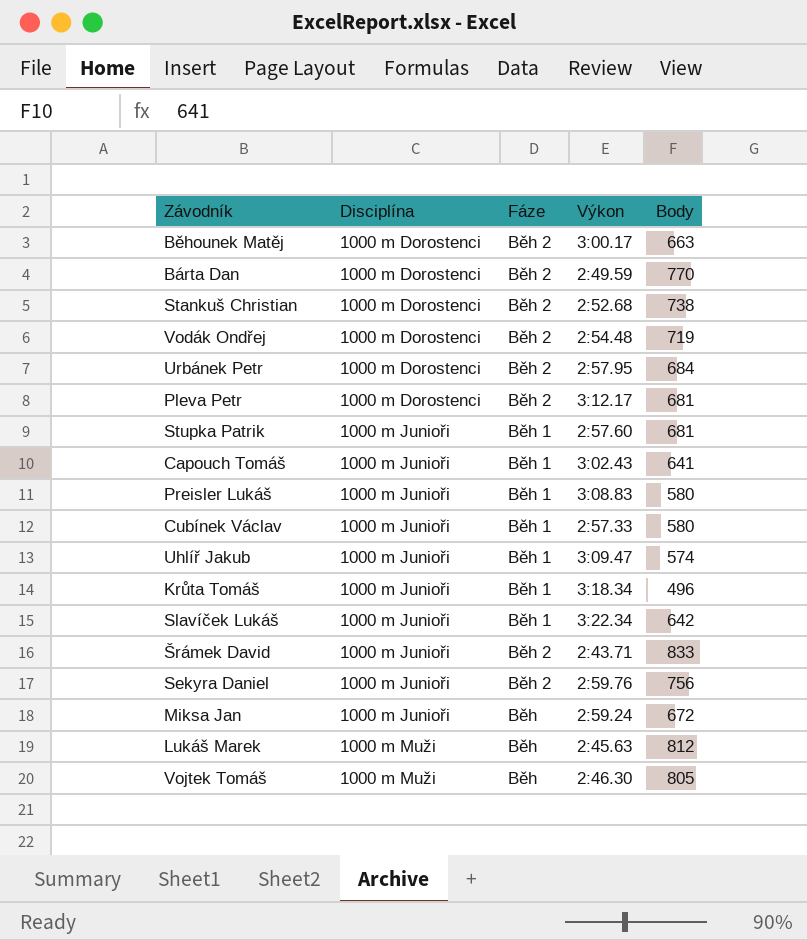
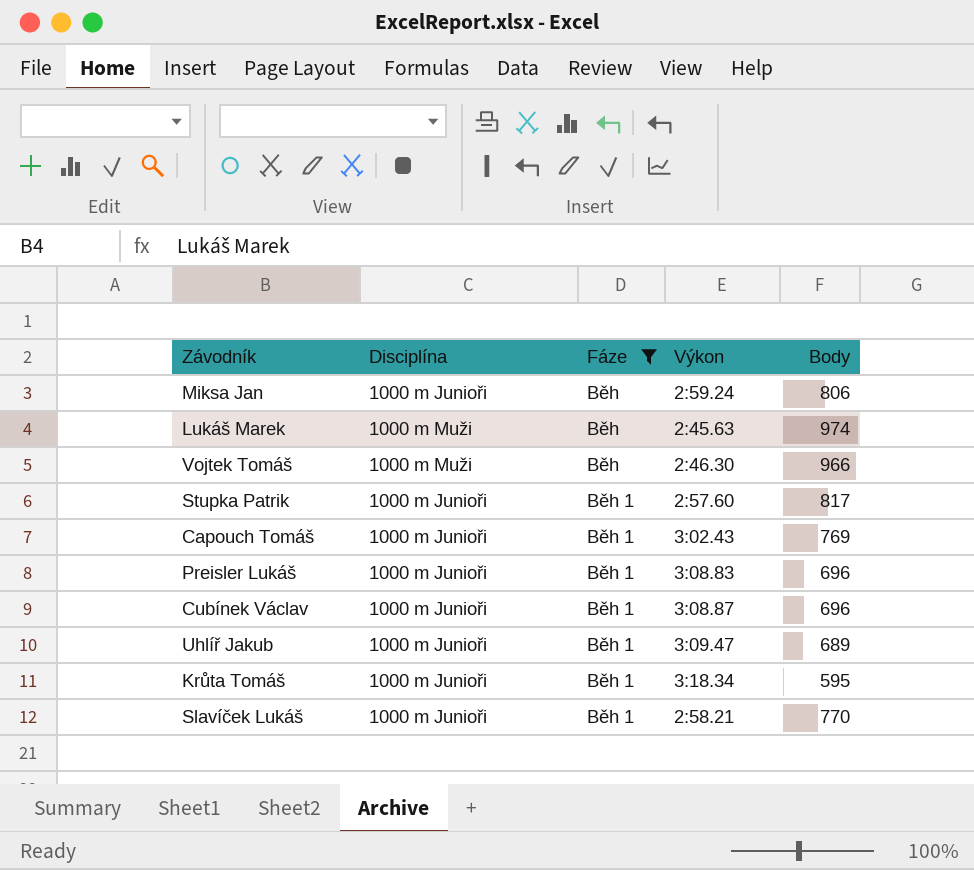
filter: none -> Fáze != Běh 2
row order: Disciplína ascending -> Fáze ascending
Miksa Jan | Body: 672 -> 806
Lukáš Marek | Body: 812 -> 974
Vojtek Tomáš | Body: 805 -> 966
Stupka Patrik | Body: 681 -> 817
Capouch Tomáš | Body: 641 -> 769
Preisler Lukáš | Body: 580 -> 696
Cubínek Václav | Výkon: 2:57.33 -> 3:08.87
Cubínek Václav | Body: 580 -> 696
Uhlíř Jakub | Body: 574 -> 689
Krůta Tomáš | Body: 496 -> 595
Slavíček Lukáš | Výkon: 3:22.34 -> 2:58.21
Slavíček Lukáš | Body: 642 -> 770

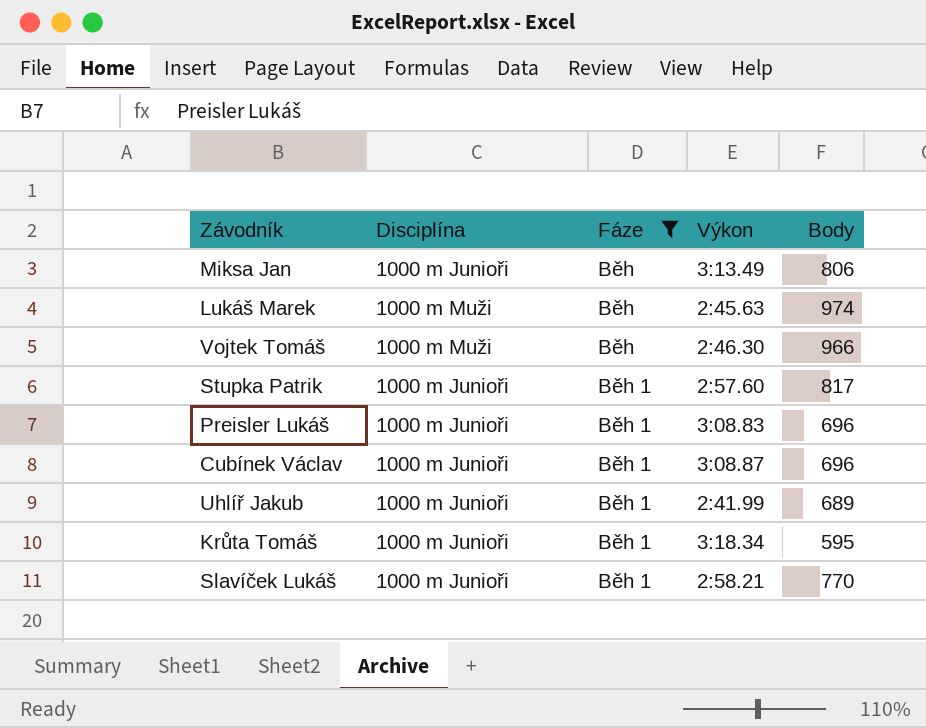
row Capouch Tomáš: 1000 m Junioři | Běh 1 | 3:02.43 | 769 -> none
Miksa Jan | Výkon: 2:59.24 -> 3:13.49
Uhlíř Jakub | Výkon: 3:09.47 -> 2:41.99

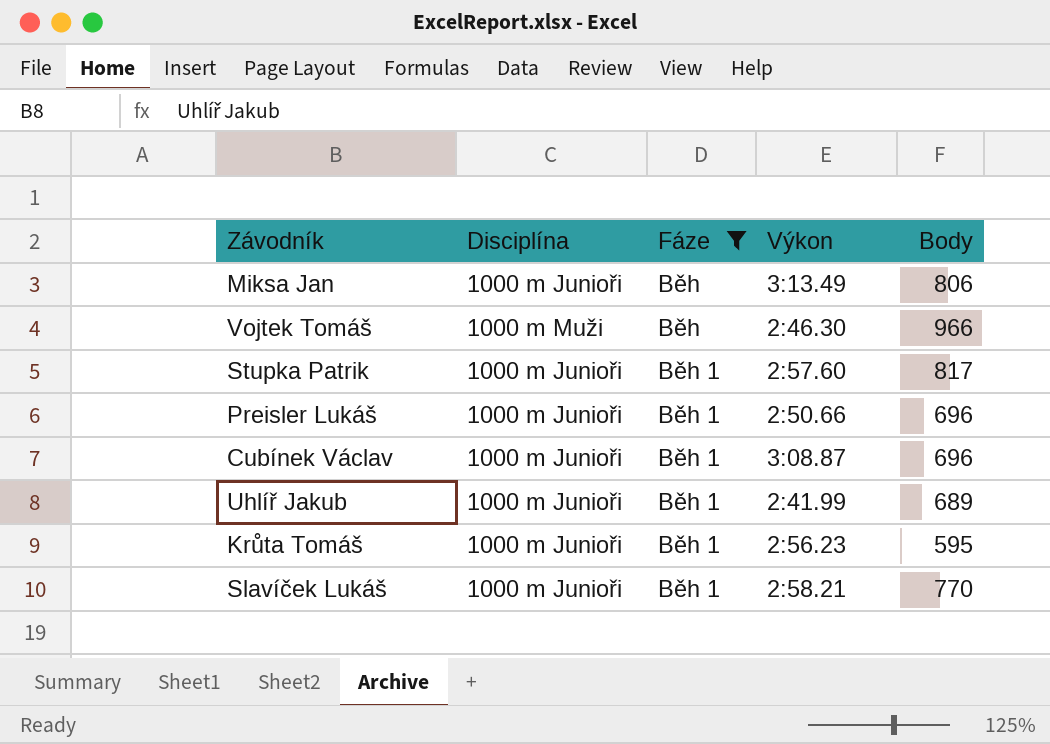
row Lukáš Marek: 1000 m Muži | Běh | 2:45.63 | 974 -> none
Preisler Lukáš | Výkon: 3:08.83 -> 2:50.66
Krůta Tomáš | Výkon: 3:18.34 -> 2:56.23

